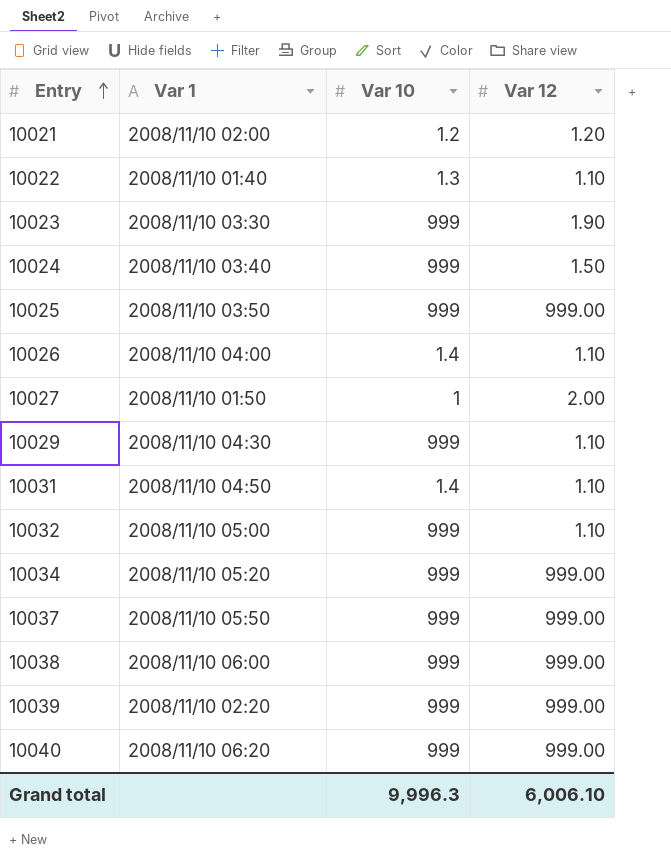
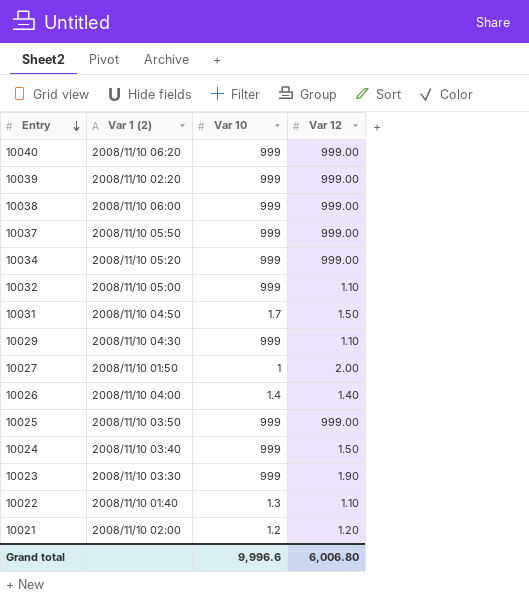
row order: Entry ascending -> Entry descending
column name: Var 1 -> Var 1 (2)
10031 | Var 10: 1.4 -> 1.7
10031 | Var 12: 1.10 -> 1.50
10026 | Var 12: 1.10 -> 1.40
Grand total | Var 10: 9,996.3 -> 9,996.6
Grand total | Var 12: 6,006.10 -> 6,006.80

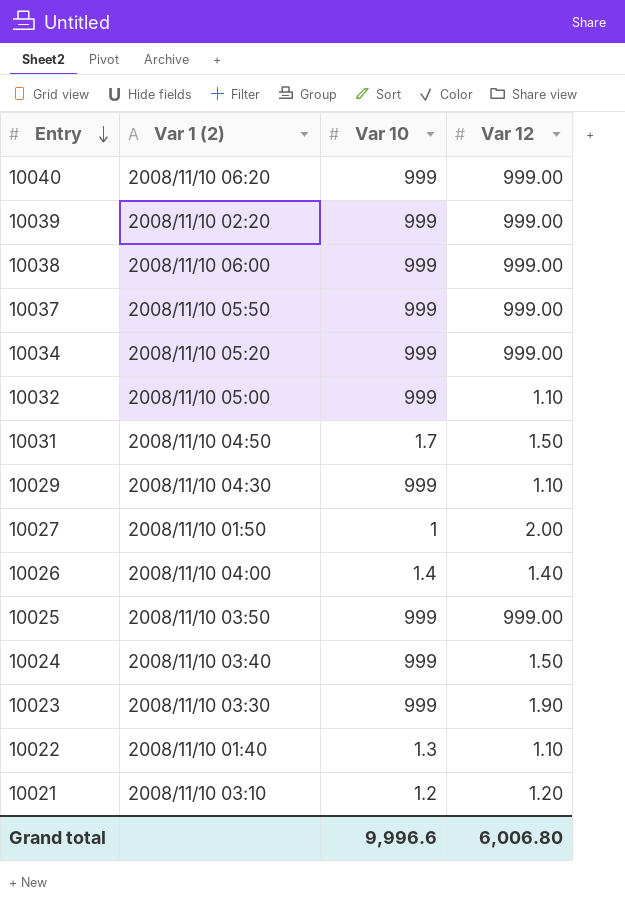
10021 | Var 1 (2): 2008/11/10 02:00 -> 2008/11/10 03:10

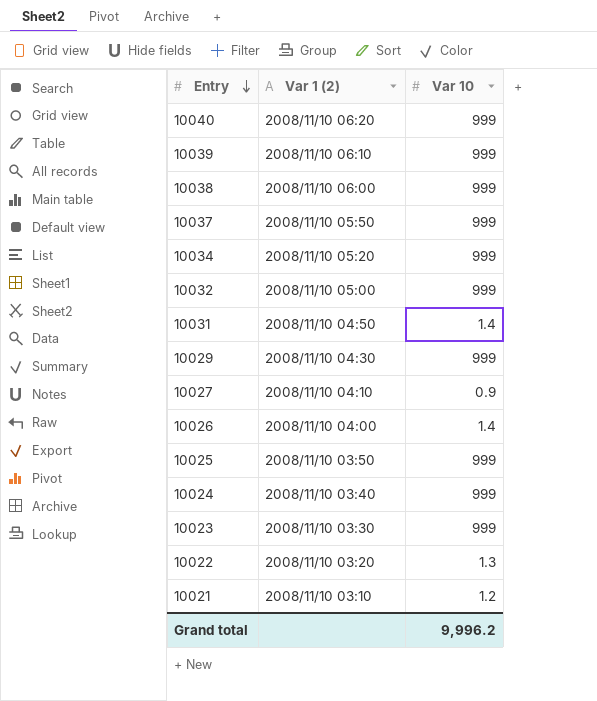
column Var 12 | position: 4 -> none
10039 | Var 1 (2): 2008/11/10 02:20 -> 2008/11/10 06:10
10031 | Var 10: 1.7 -> 1.4
10027 | Var 1 (2): 2008/11/10 01:50 -> 2008/11/10 04:10
10027 | Var 10: 1 -> 0.9
10022 | Var 1 (2): 2008/11/10 01:40 -> 2008/11/10 03:20
Grand total | Var 10: 9,996.6 -> 9,996.2

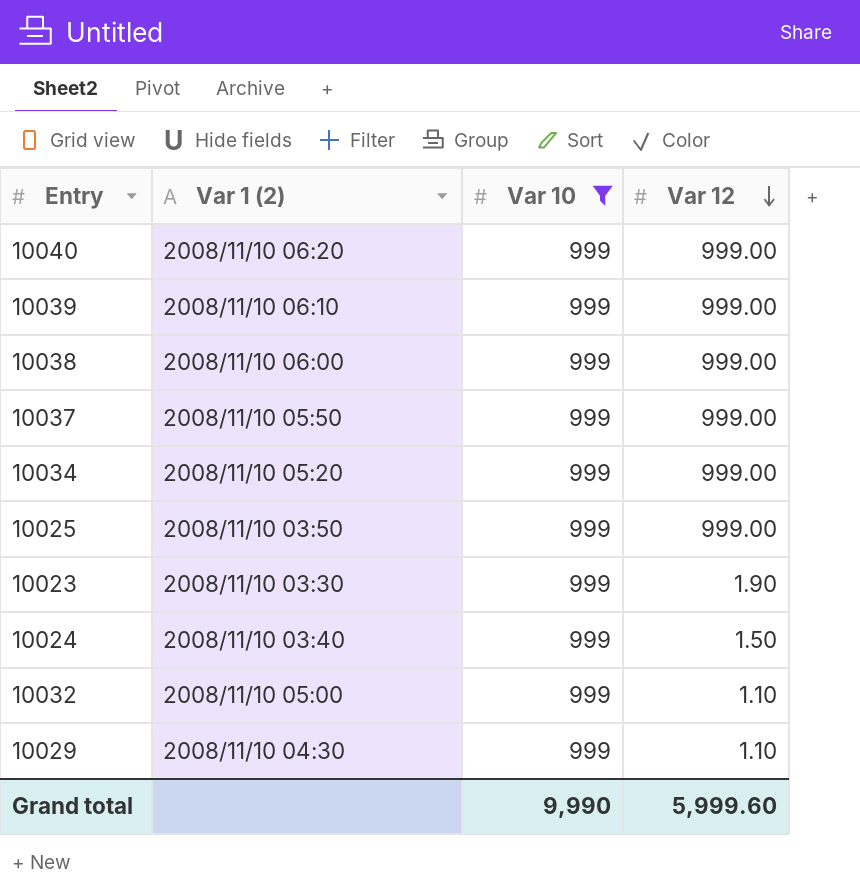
filter: none -> Var 10 = 999
row order: Entry descending -> Var 12 descending
column Var 12 | position: none -> 4
Grand total | Var 10: 9,996.2 -> 9,990

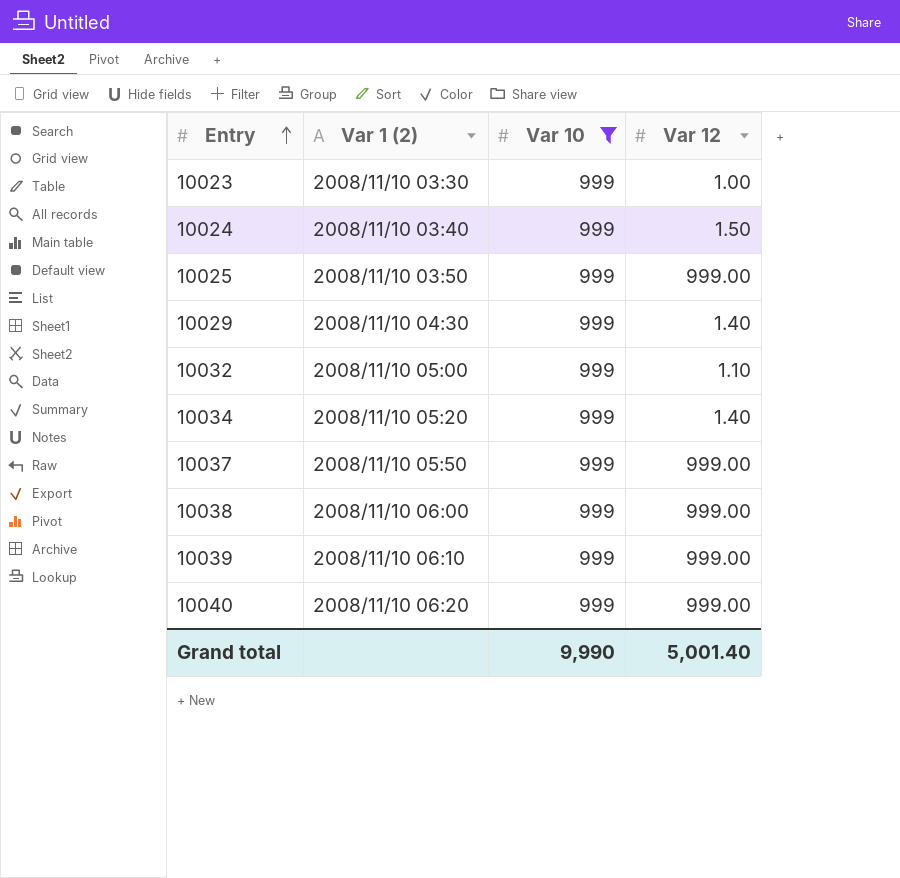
row order: Var 12 descending -> Entry ascending
10023 | Var 12: 1.90 -> 1.00
10029 | Var 12: 1.10 -> 1.40
10034 | Var 12: 999.00 -> 1.40
Grand total | Var 12: 5,999.60 -> 5,001.40

